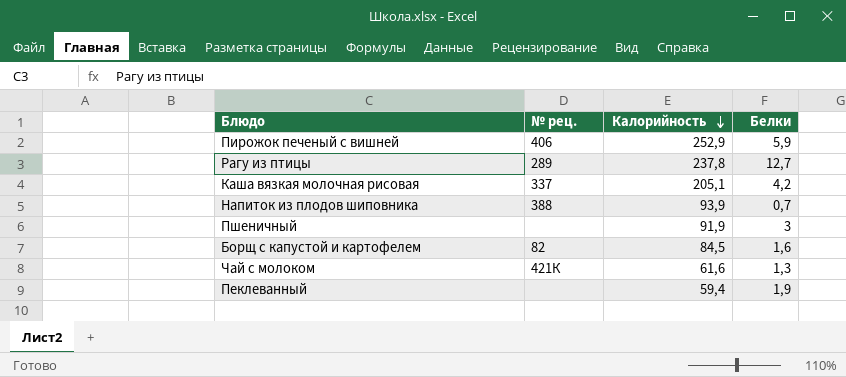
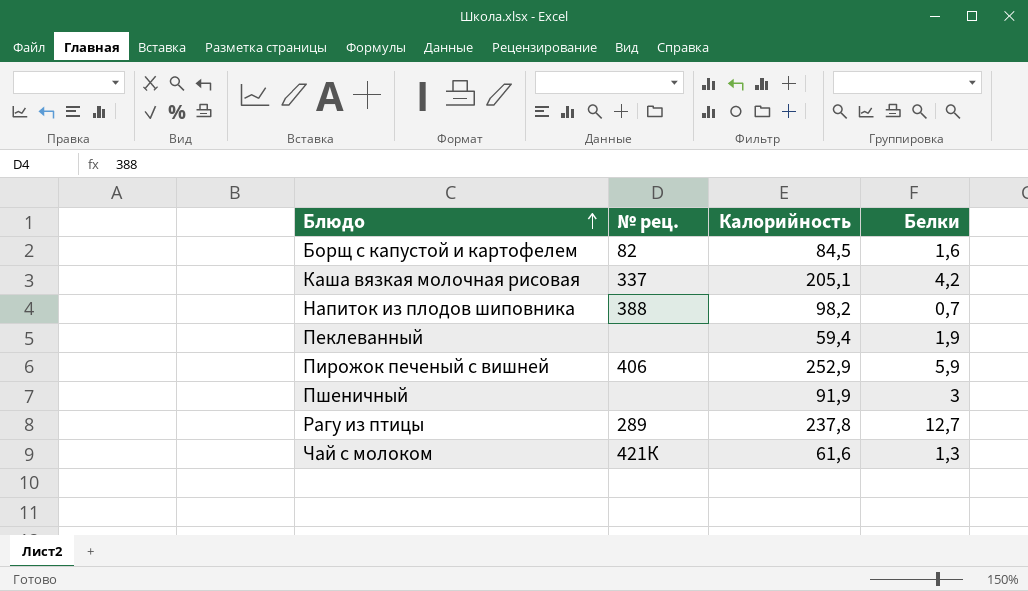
row order: Калорийность descending -> Блюдо ascending
Напиток из плодов шиповника | Калорийность: 93,9 -> 98,2

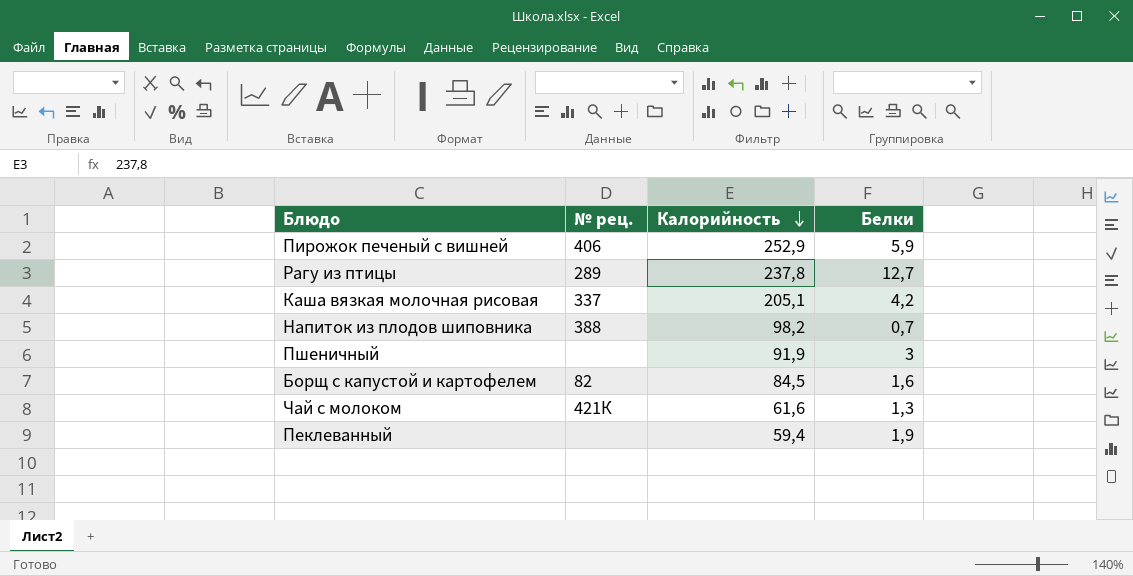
row order: Блюдо ascending -> Калорийность descending

